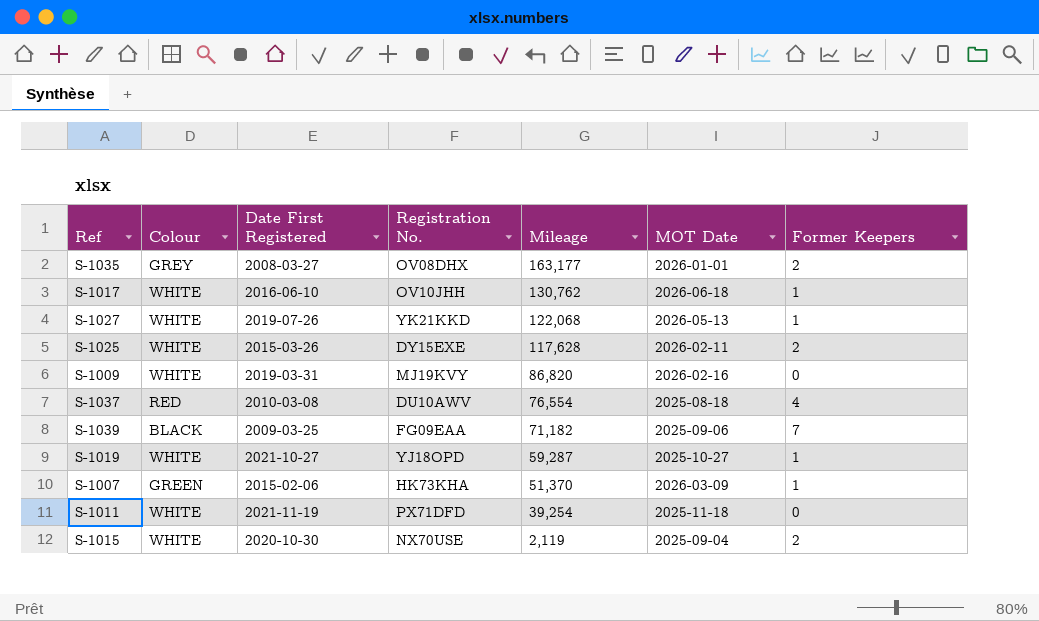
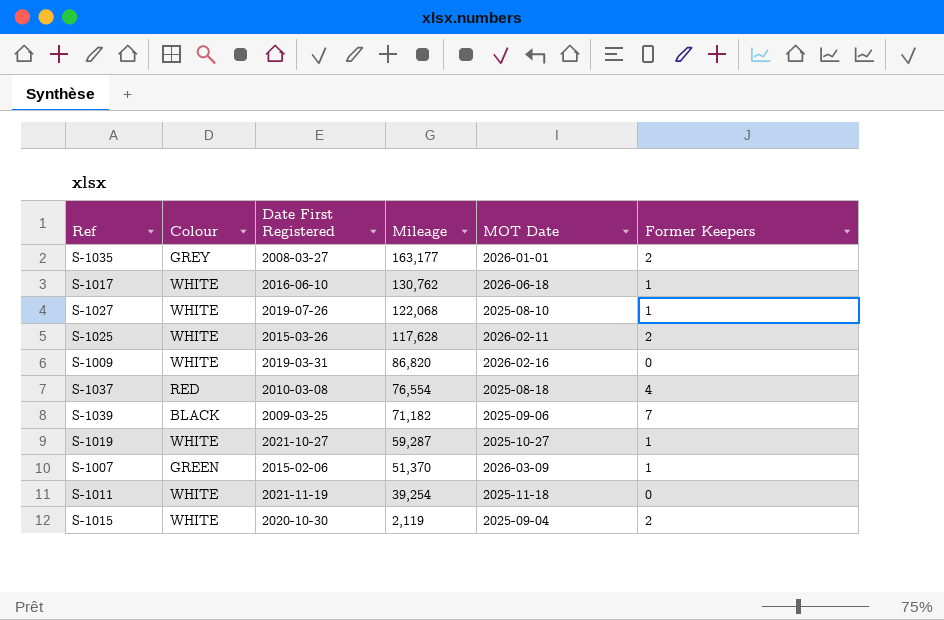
column Registration No. | position: 4 -> none
S-1027 | MOT Date: 2026-05-13 -> 2025-08-10

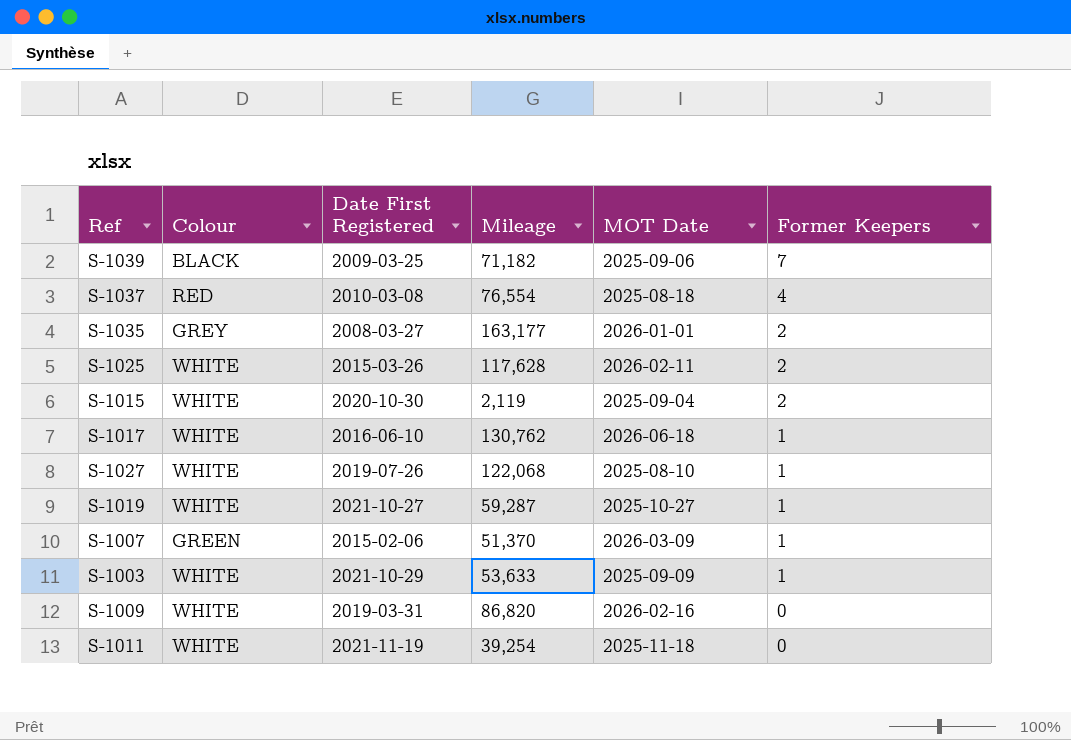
row order: Mileage descending -> Former Keepers descending
row S-1003: none -> WHITE | 2021-10-29 | 53,633 | 2025-09-09 | 1

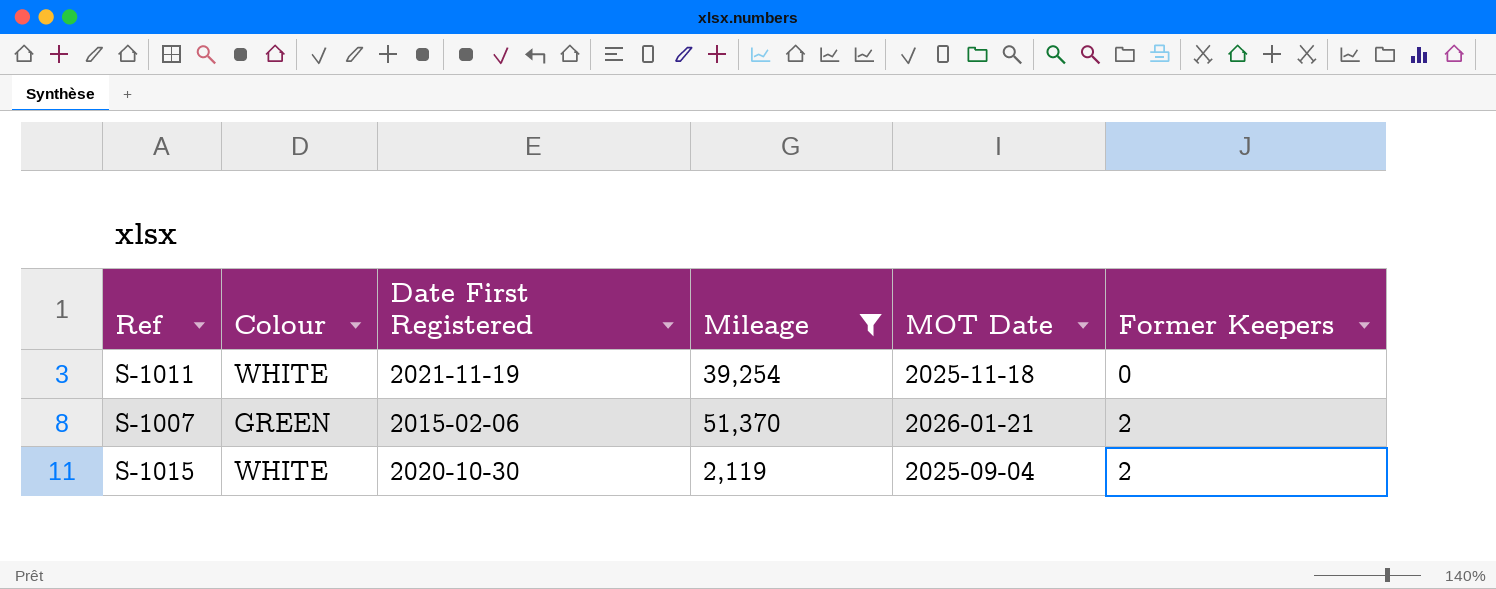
filter: none -> Mileage <= 51,370
row order: Former Keepers descending -> Former Keepers ascending
S-1007 | MOT Date: 2026-03-09 -> 2026-01-21
S-1007 | Former Keepers: 1 -> 2

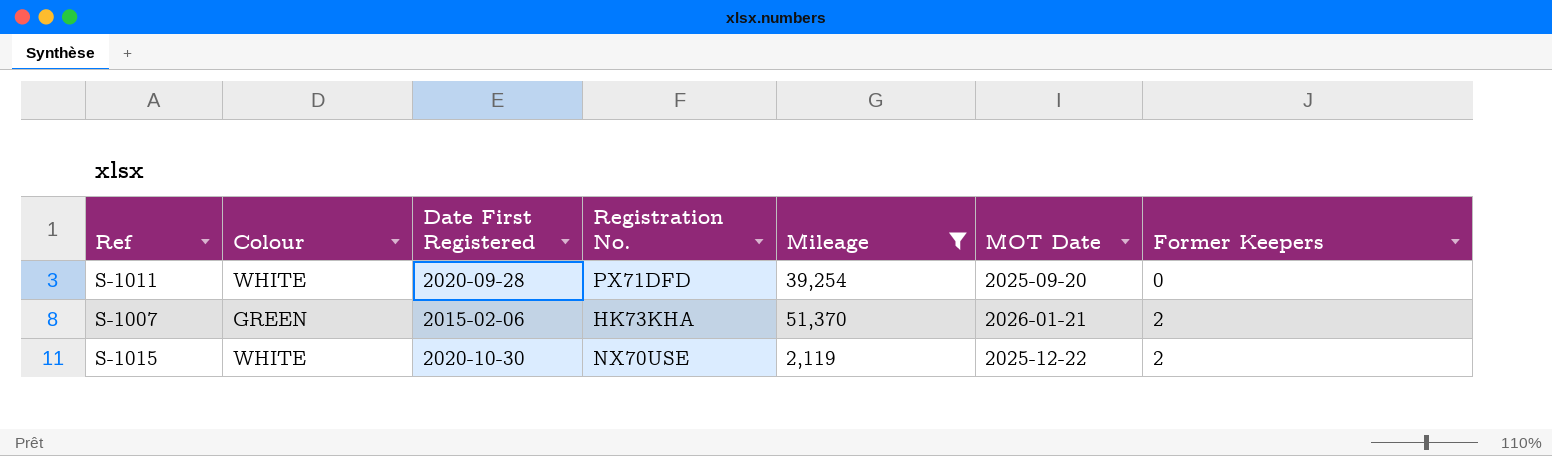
column Registration No. | position: none -> 4
S-1011 | Date First Registered: 2021-11-19 -> 2020-09-28
S-1011 | MOT Date: 2025-11-18 -> 2025-09-20
S-1015 | MOT Date: 2025-09-04 -> 2025-12-22

